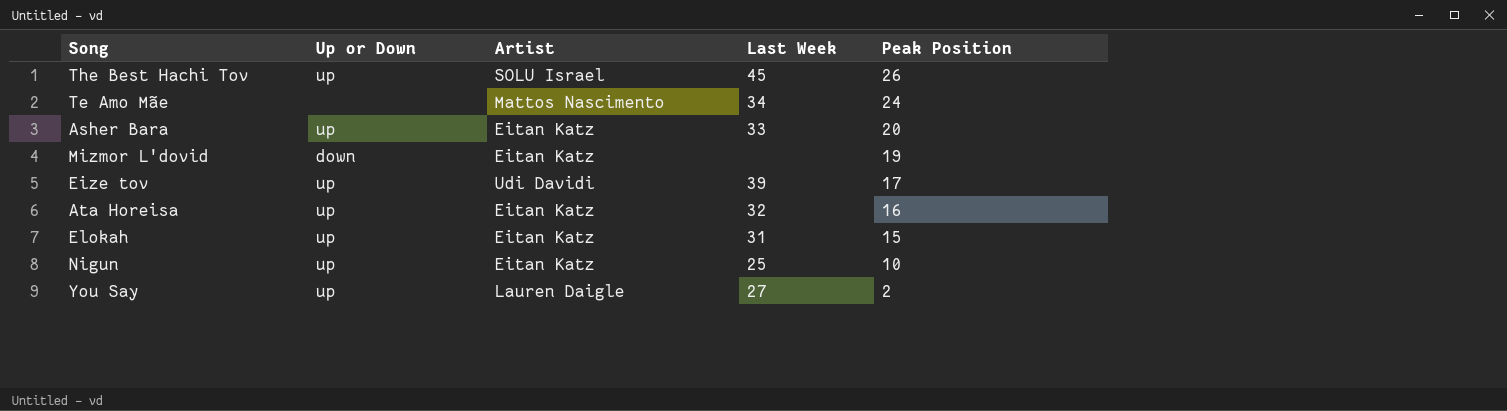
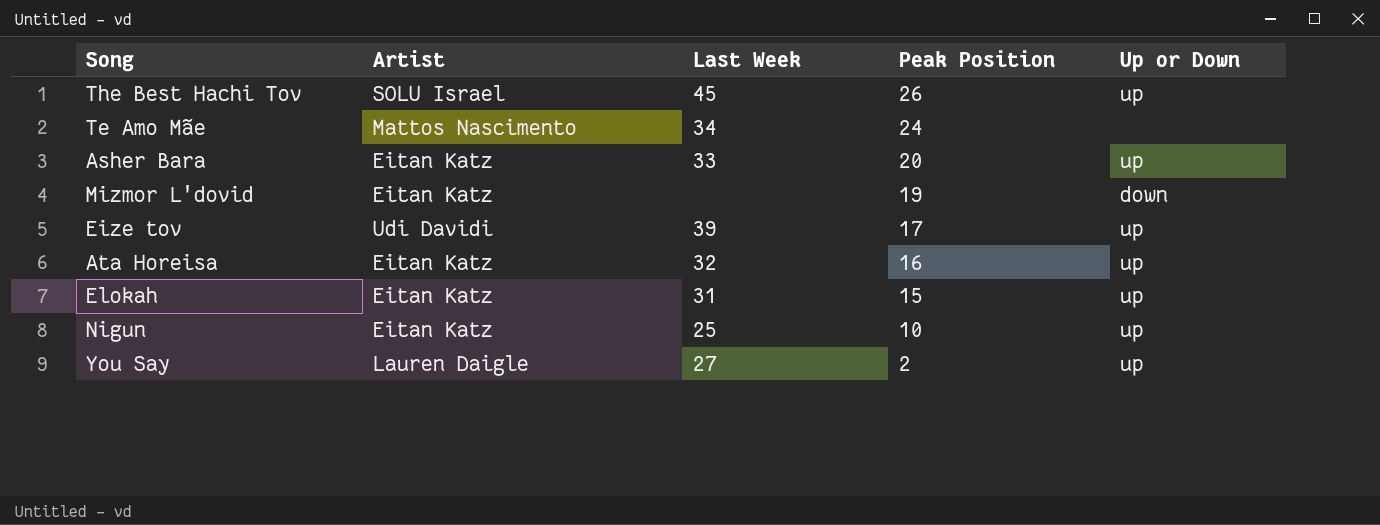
column Up or Down | position: 2 -> 5

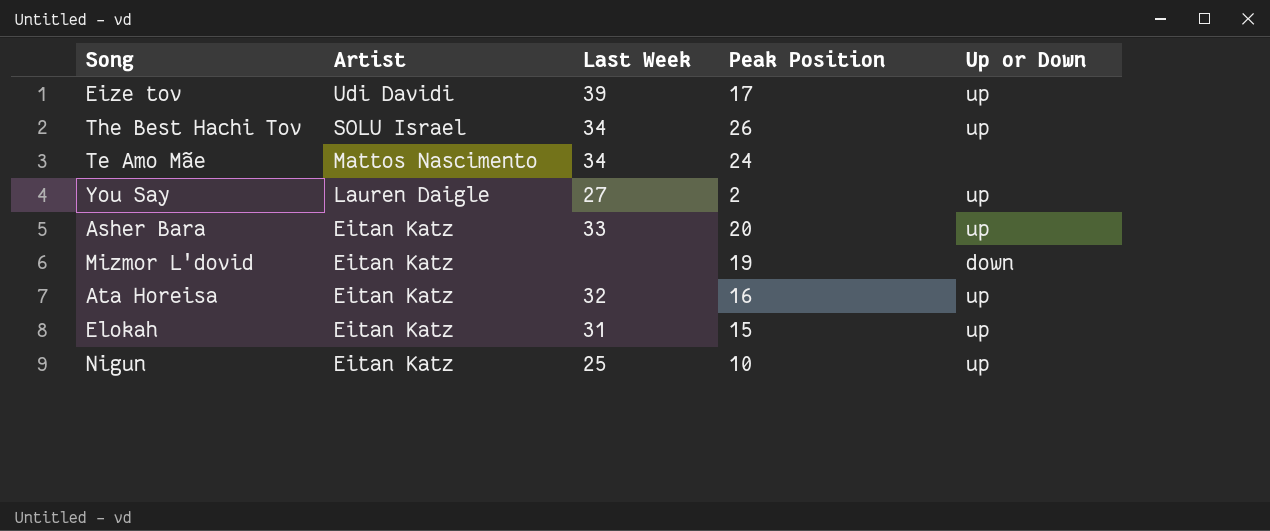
row order: Peak Position descending -> Artist descending
The Best Hachi Tov | Last Week: 45 -> 34

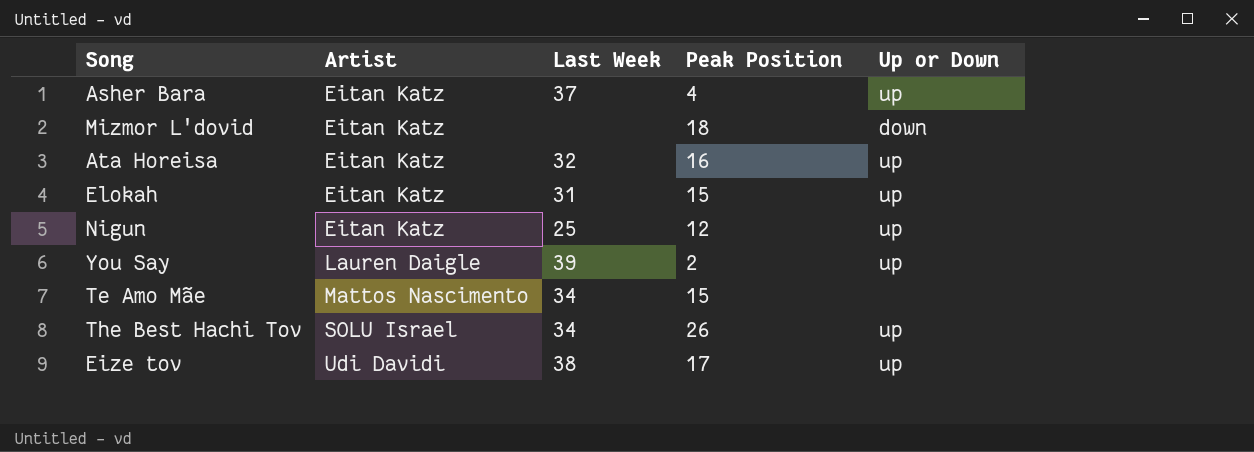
row order: Artist descending -> Artist ascending
Asher Bara | Last Week: 33 -> 37
Asher Bara | Peak Position: 20 -> 4
Mizmor L'dovid | Peak Position: 19 -> 18
Nigun | Peak Position: 10 -> 12
You Say | Last Week: 27 -> 39
Te Amo Mãe | Peak Position: 24 -> 15
Eize tov | Last Week: 39 -> 38

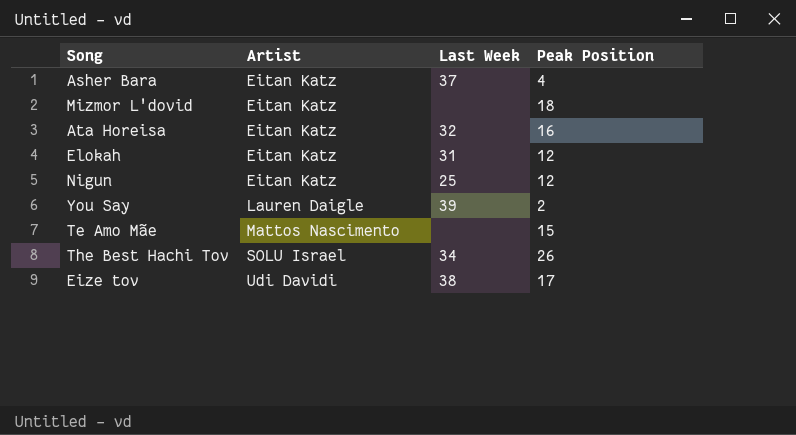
column Up or Down | position: 5 -> none
Elokah | Peak Position: 15 -> 12
Te Amo Mãe | Last Week: 34 -> none

